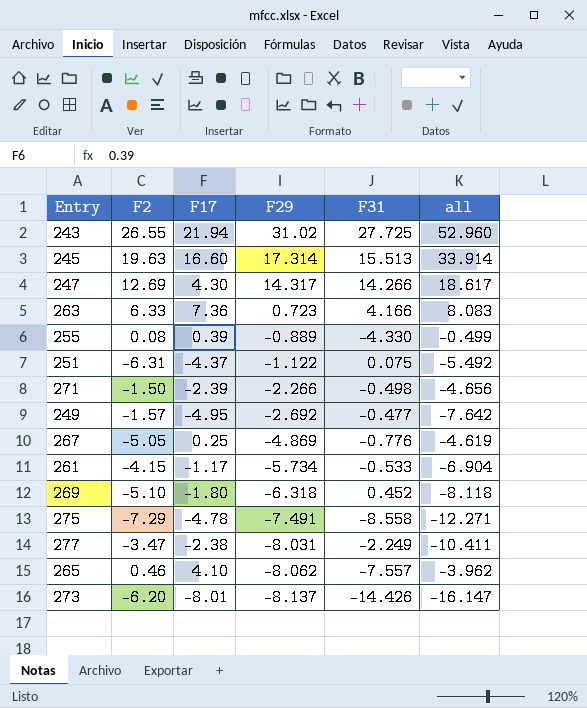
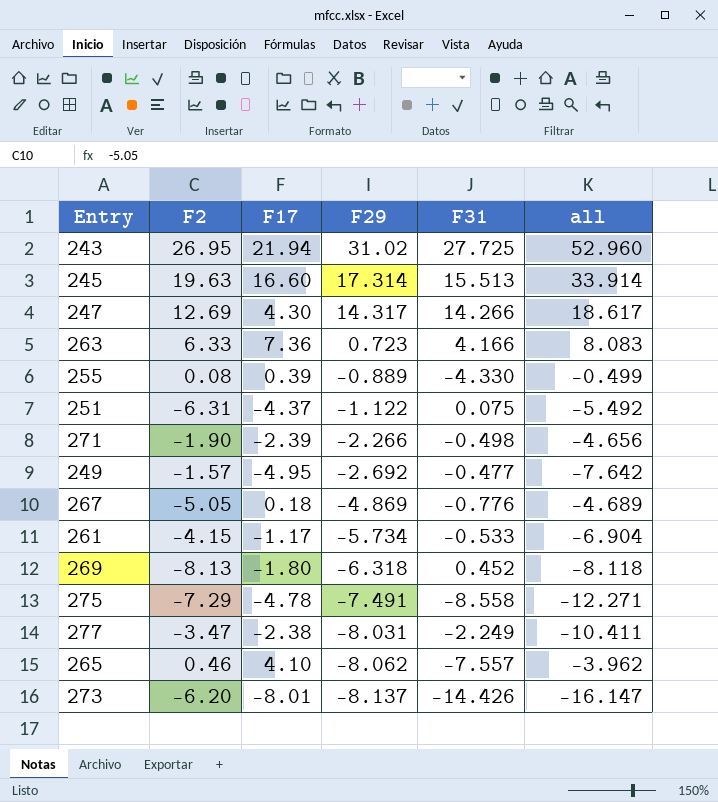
243 | F2: 26.55 -> 26.95
271 | F2: -1.50 -> -1.90
267 | F17: 0.25 -> 0.18
267 | all: -4.619 -> -4.689
269 | F2: -5.10 -> -8.13

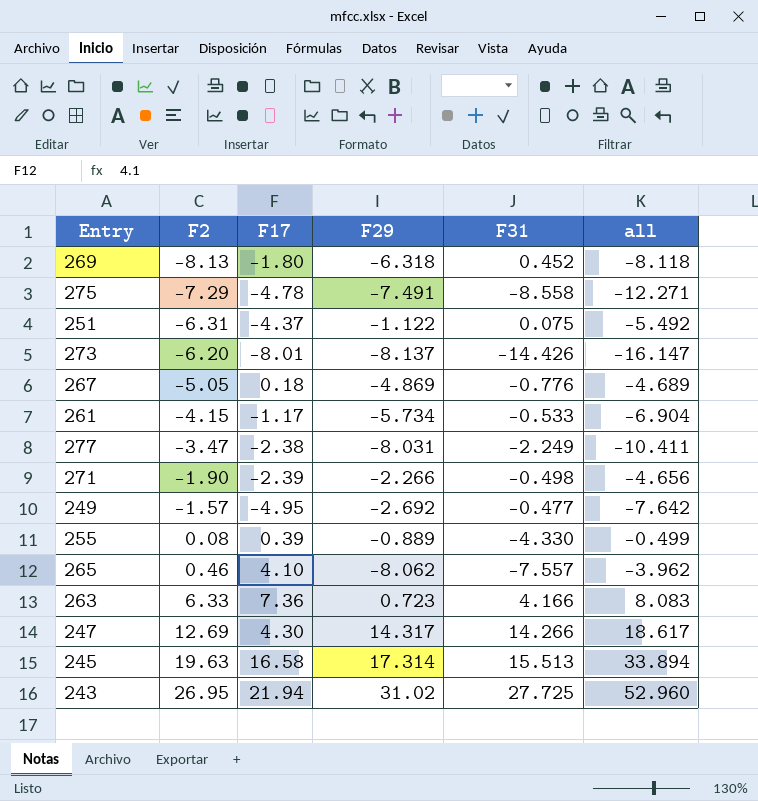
row order: F29 descending -> F2 ascending
245 | F17: 16.60 -> 16.58
245 | all: 33.914 -> 33.894

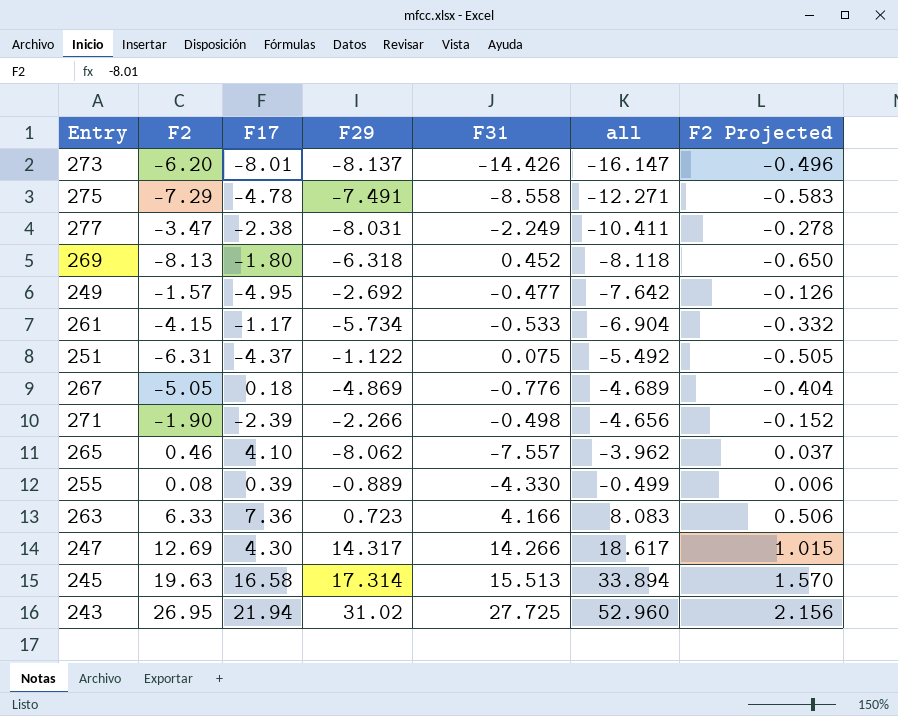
row order: F2 ascending -> all ascending
column F2 Projected | formula: none -> [F2] * 0.08

